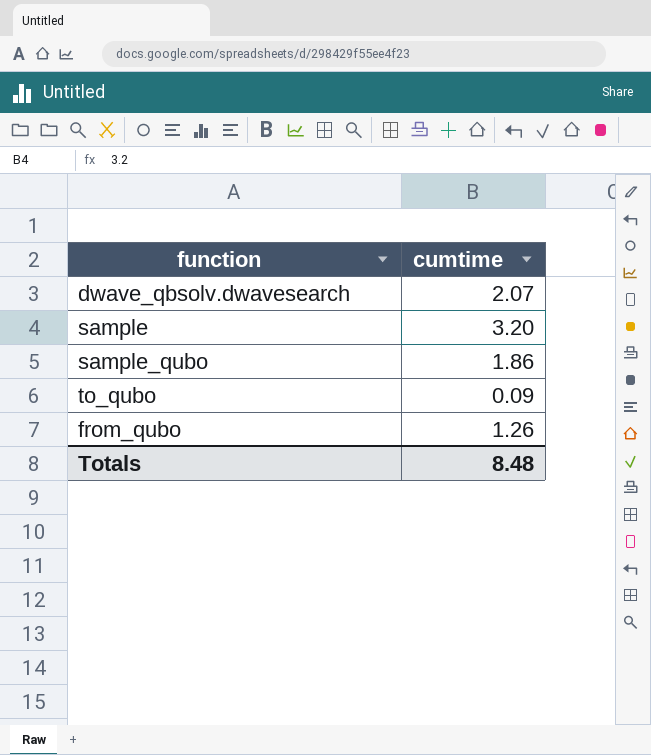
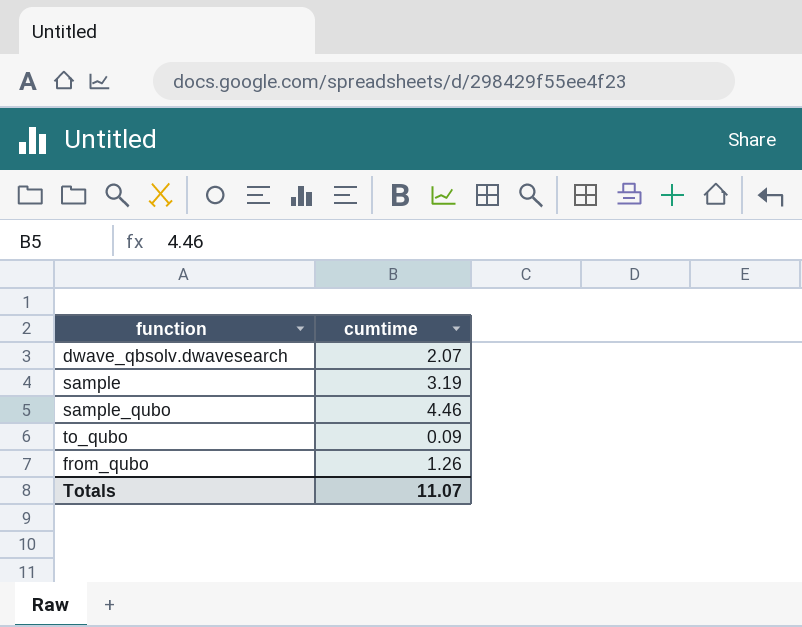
sample | cumtime: 3.20 -> 3.19
sample_qubo | cumtime: 1.86 -> 4.46
Totals | cumtime: 8.48 -> 11.07

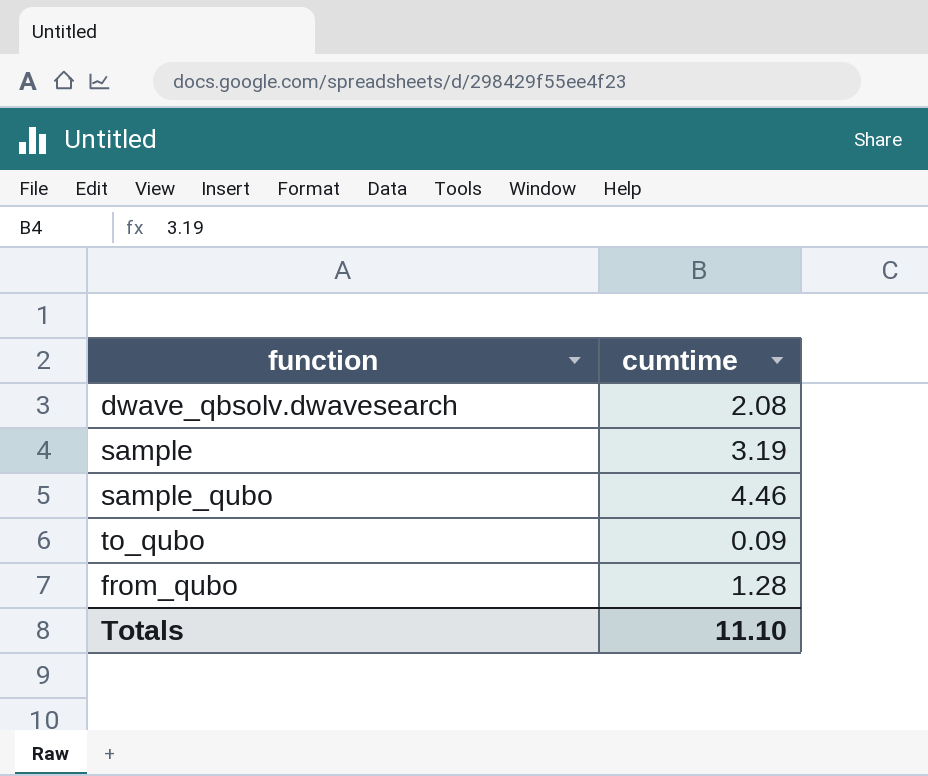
dwave_qbsolv.dwavesearch | cumtime: 2.07 -> 2.08
from_qubo | cumtime: 1.26 -> 1.28
Totals | cumtime: 11.07 -> 11.10

